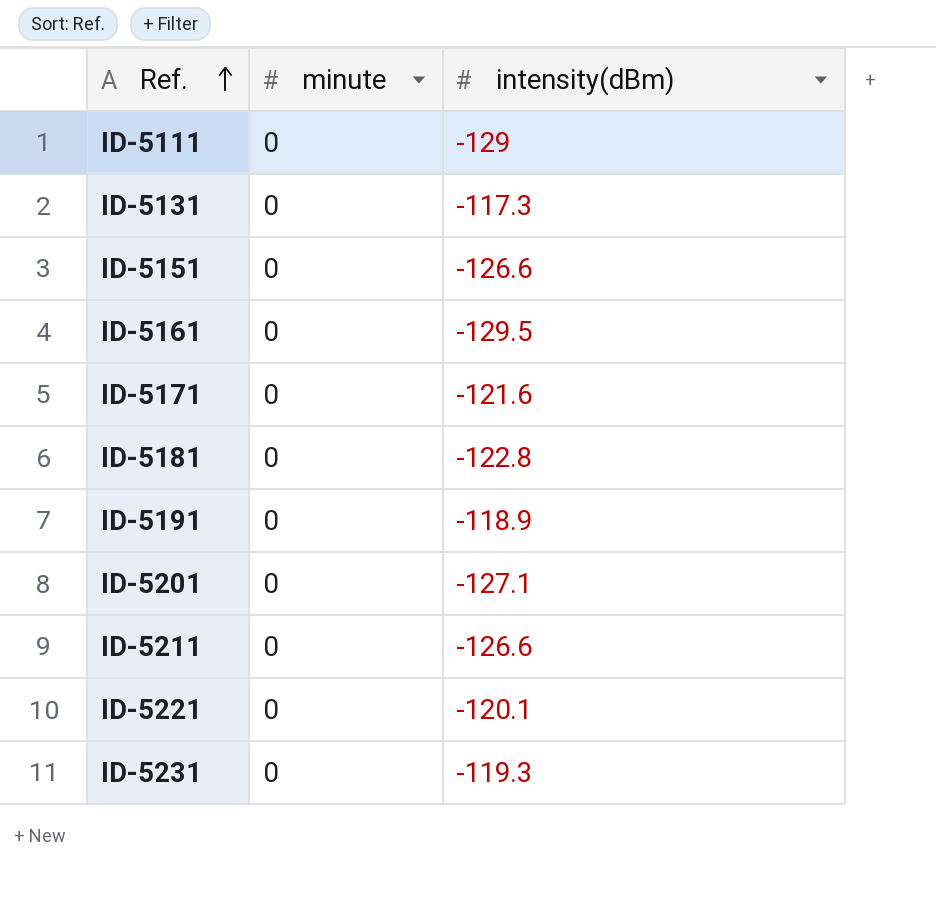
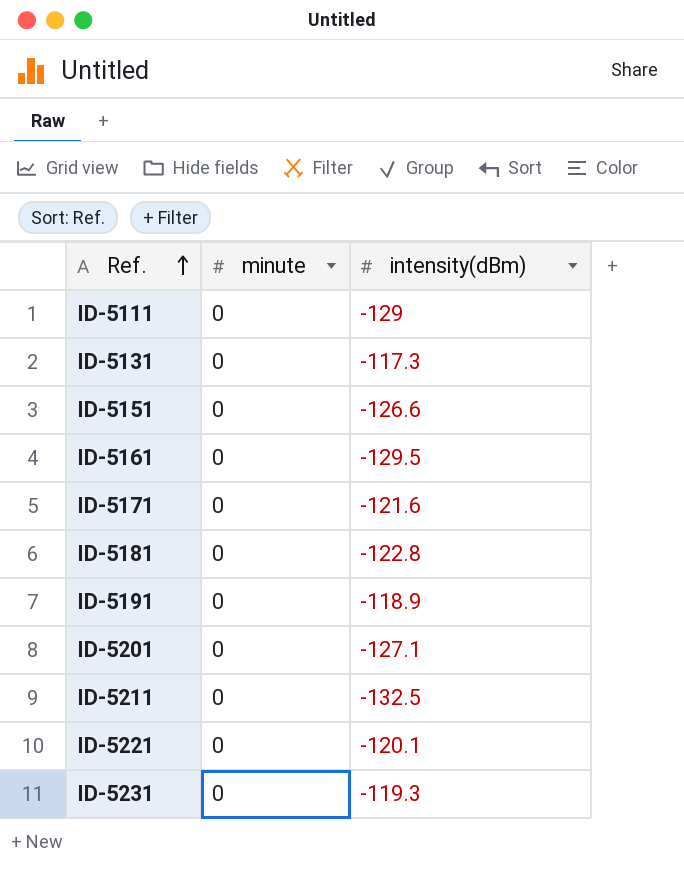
ID-5211 | intensity(dBm): -126.6 -> -132.5

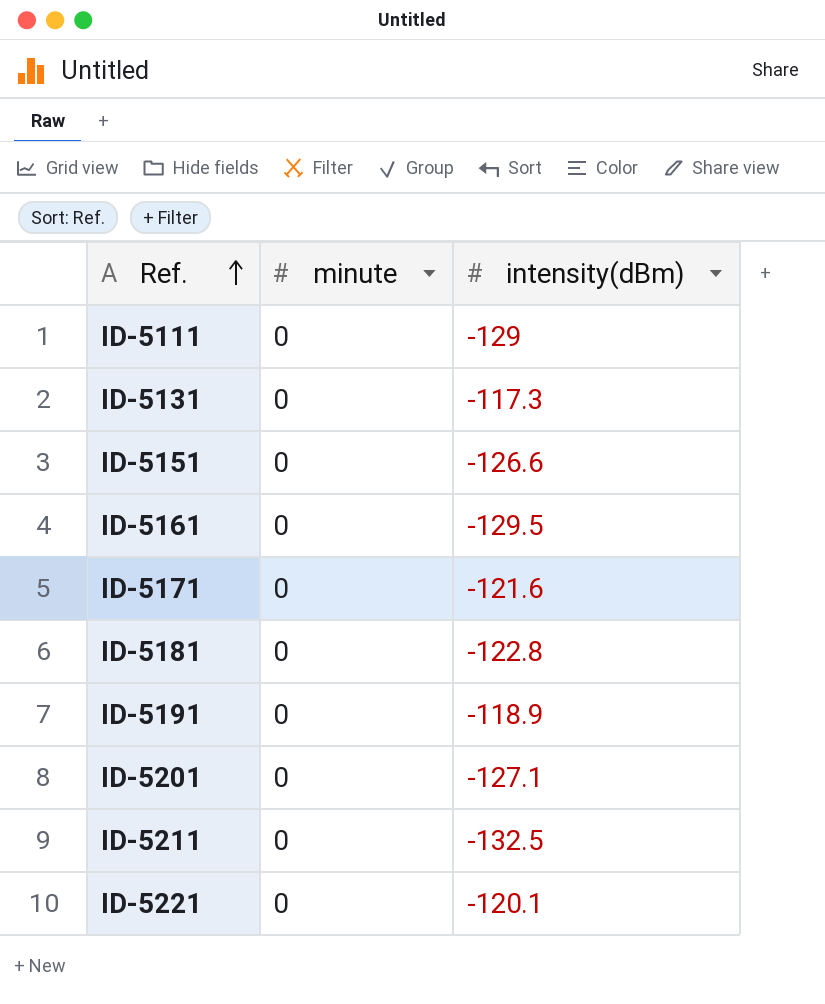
row ID-5231: 0 | -119.3 -> none

